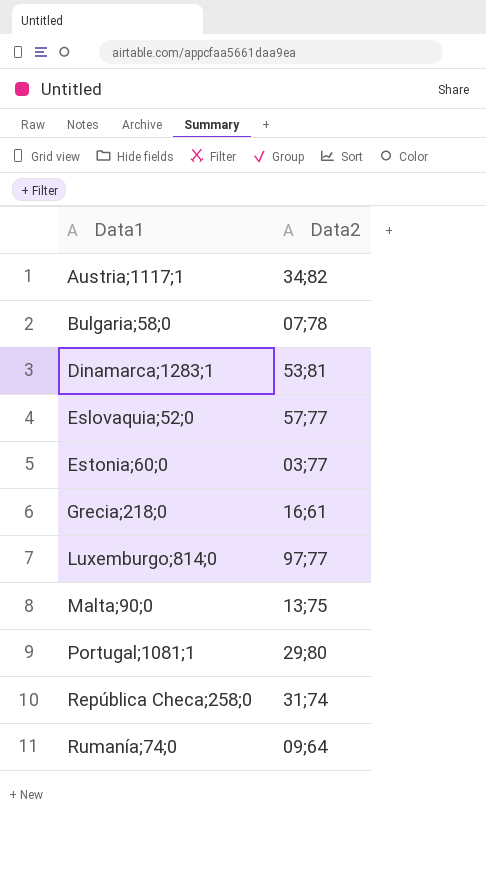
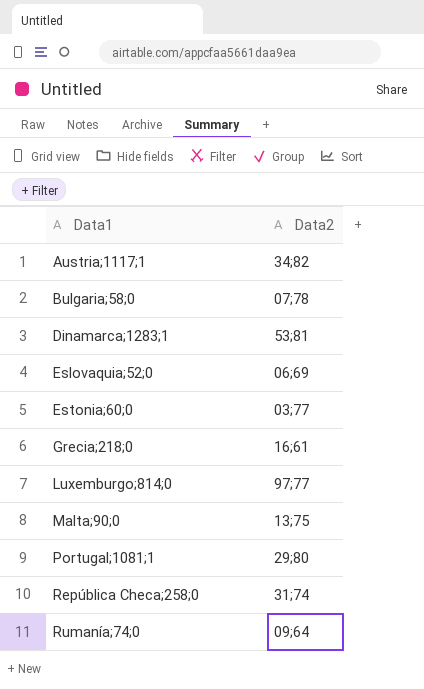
Eslovaquia;52;0 | Data2: 57;77 -> 06;69

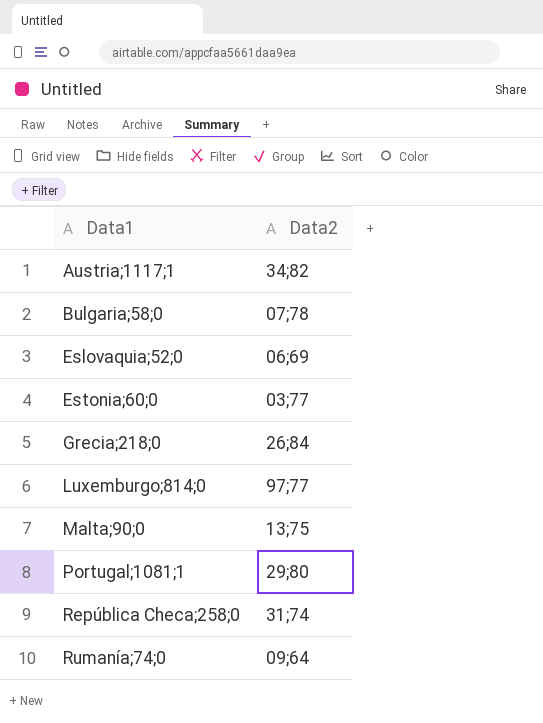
row Dinamarca;1283;1: 53;81 -> none
Grecia;218;0 | Data2: 16;61 -> 26;84

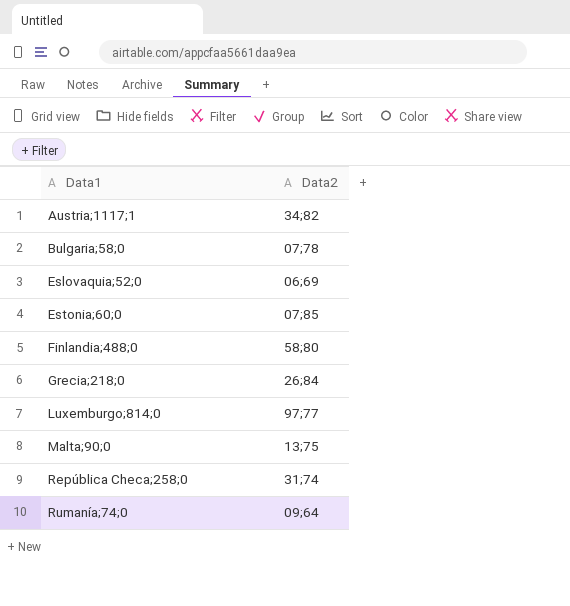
row Portugal;1081;1: 29;80 -> none
Estonia;60;0 | Data2: 03;77 -> 07;85
row Finlandia;488;0: none -> 58;80

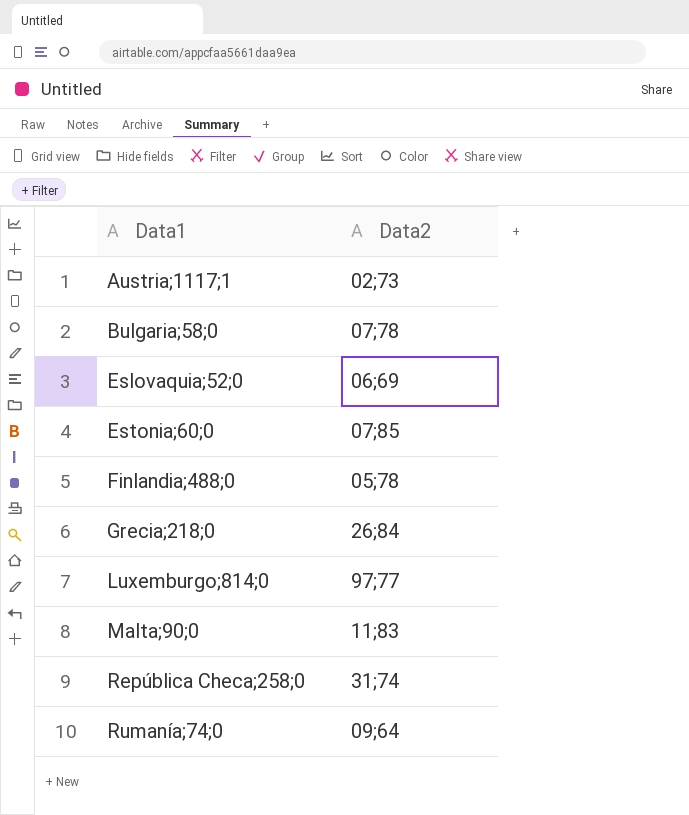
Austria;1117;1 | Data2: 34;82 -> 02;73
Finlandia;488;0 | Data2: 58;80 -> 05;78
Malta;90;0 | Data2: 13;75 -> 11;83

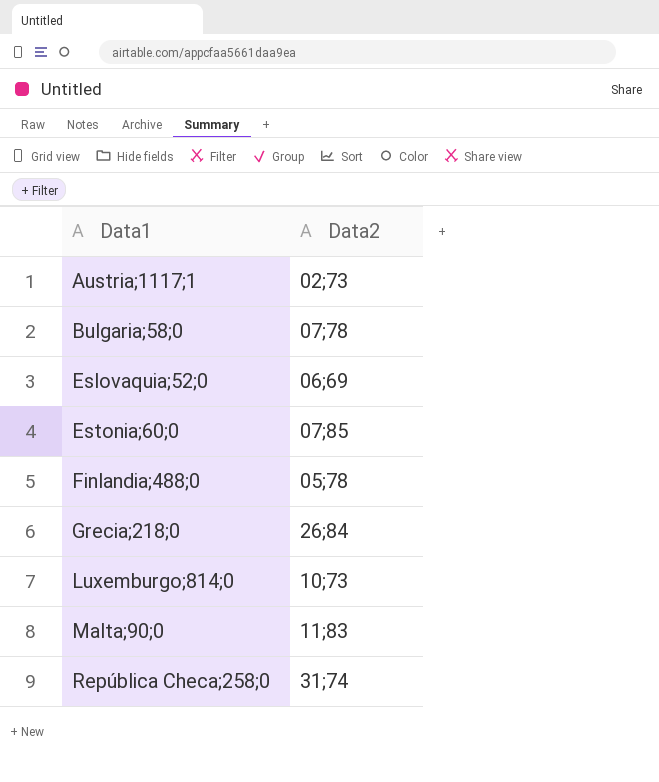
row Rumanía;74;0: 09;64 -> none
Luxemburgo;814;0 | Data2: 97;77 -> 10;73

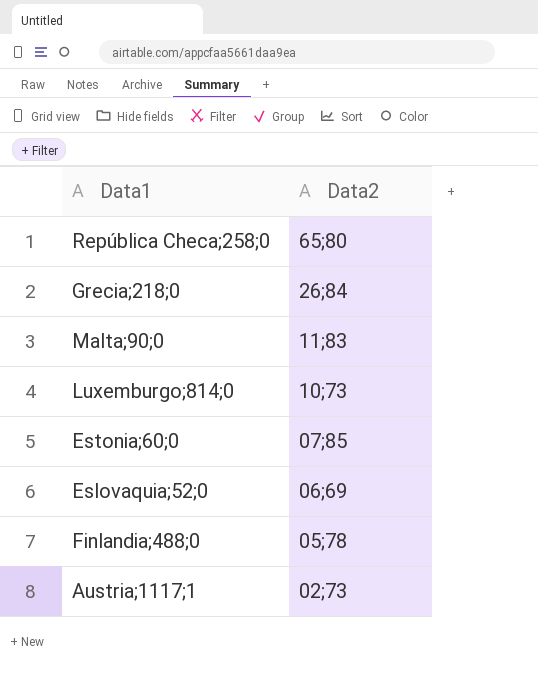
row order: Data1 ascending -> Data2 descending
row Bulgaria;58;0: 07;78 -> none
República Checa;258;0 | Data2: 31;74 -> 65;80

